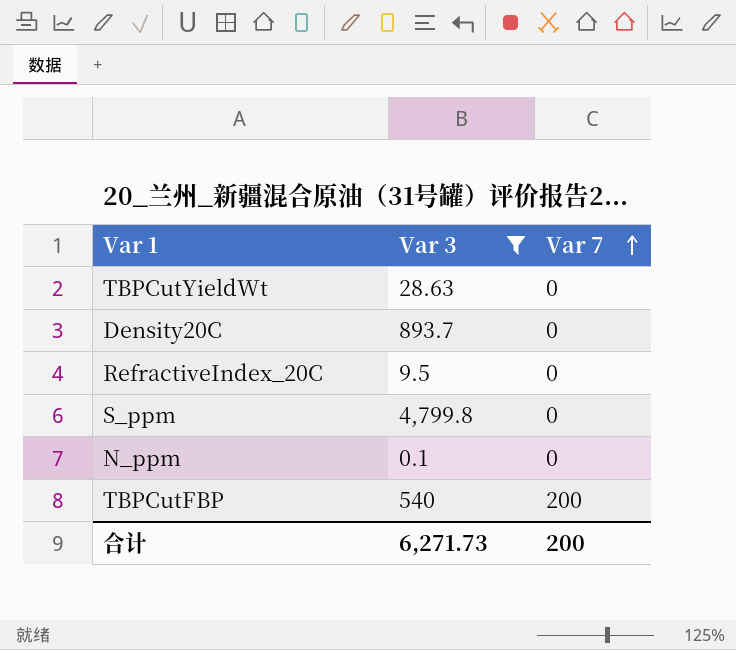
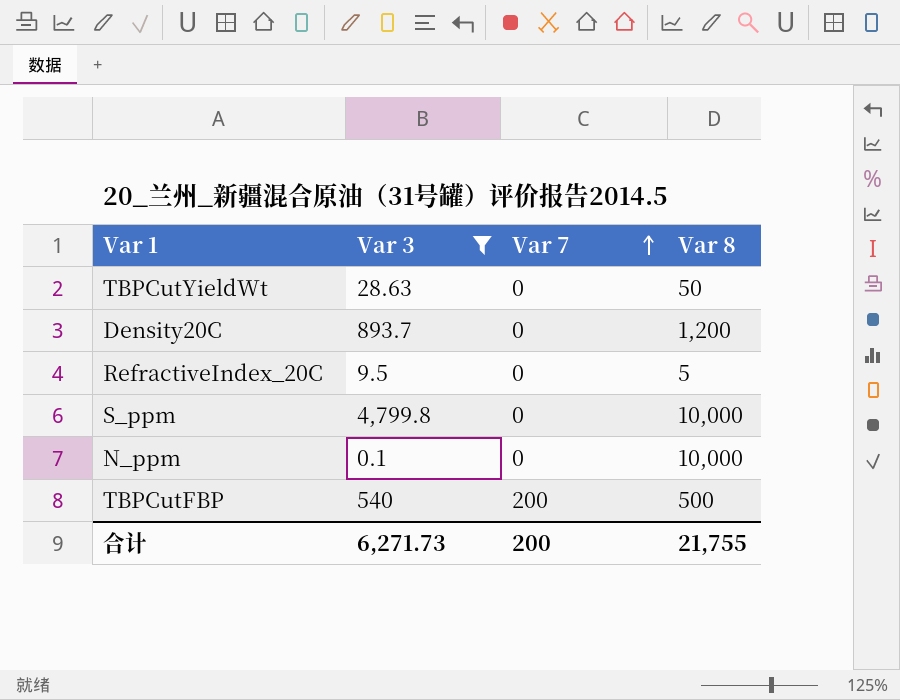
column Var 8 | position: none -> 4

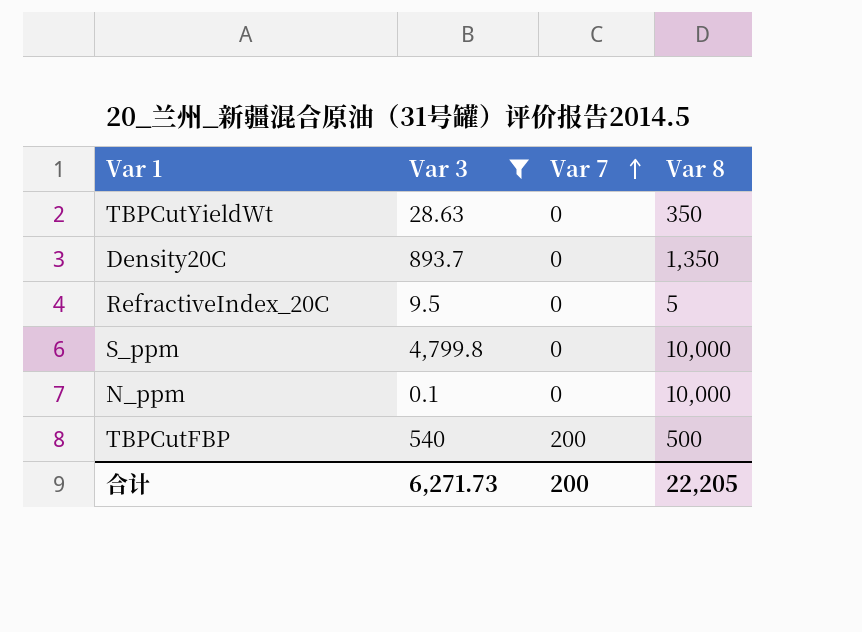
TBPCutYieldWt | Var 8: 50 -> 350
Density20C | Var 8: 1,200 -> 1,350
合计 | Var 8: 21,755 -> 22,205

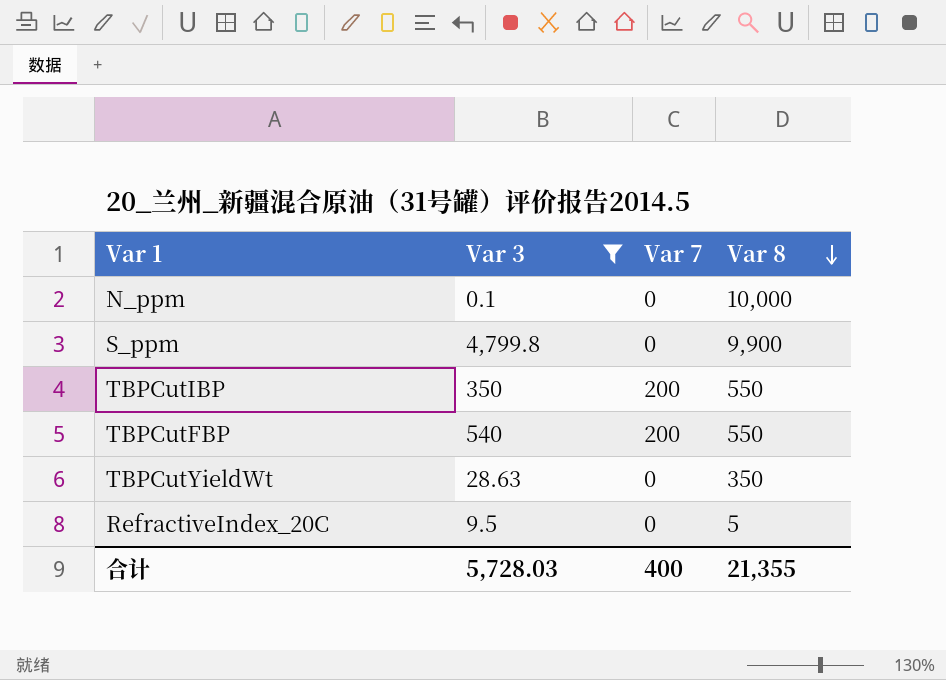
row order: Var 7 ascending -> Var 8 descending
row Density20C: 893.7 | 0 | 1,350 -> none
S_ppm | Var 8: 10,000 -> 9,900
row TBPCutIBP: none -> 350 | 200 | 550
TBPCutFBP | Var 8: 500 -> 550
合计 | Var 3: 6,271.73 -> 5,728.03
合计 | Var 7: 200 -> 400
合计 | Var 8: 22,205 -> 21,355

